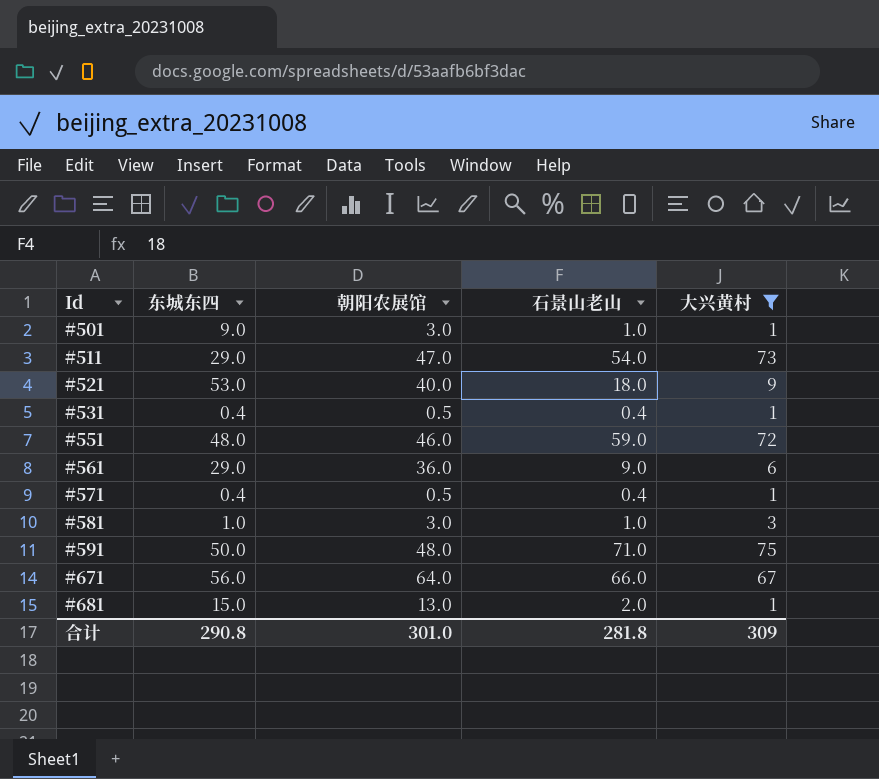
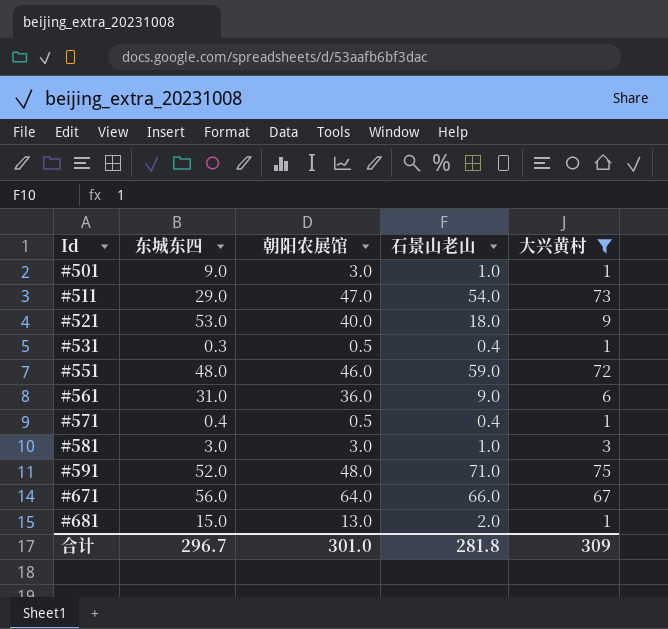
#531 | 东城东四: 0.4 -> 0.3
#561 | 东城东四: 29.0 -> 31.0
#581 | 东城东四: 1.0 -> 3.0
#591 | 东城东四: 50.0 -> 52.0
合计 | 东城东四: 290.8 -> 296.7

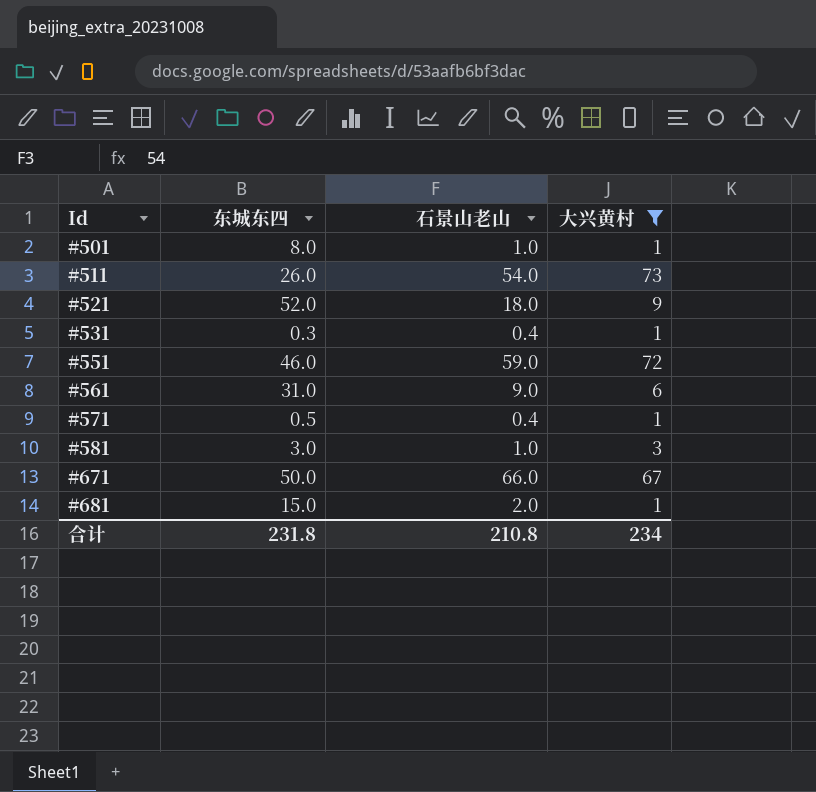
column 朝阳农展馆 | position: 3 -> none
row #591: 52.0 | 48.0 | 71.0 | 75 -> none
#501 | 东城东四: 9.0 -> 8.0
#511 | 东城东四: 29.0 -> 26.0
#521 | 东城东四: 53.0 -> 52.0
#551 | 东城东四: 48.0 -> 46.0
#571 | 东城东四: 0.4 -> 0.5
#671 | 东城东四: 56.0 -> 50.0
合计 | 东城东四: 296.7 -> 231.8
合计 | 石景山老山: 281.8 -> 210.8
合计 | 大兴黄村: 309 -> 234

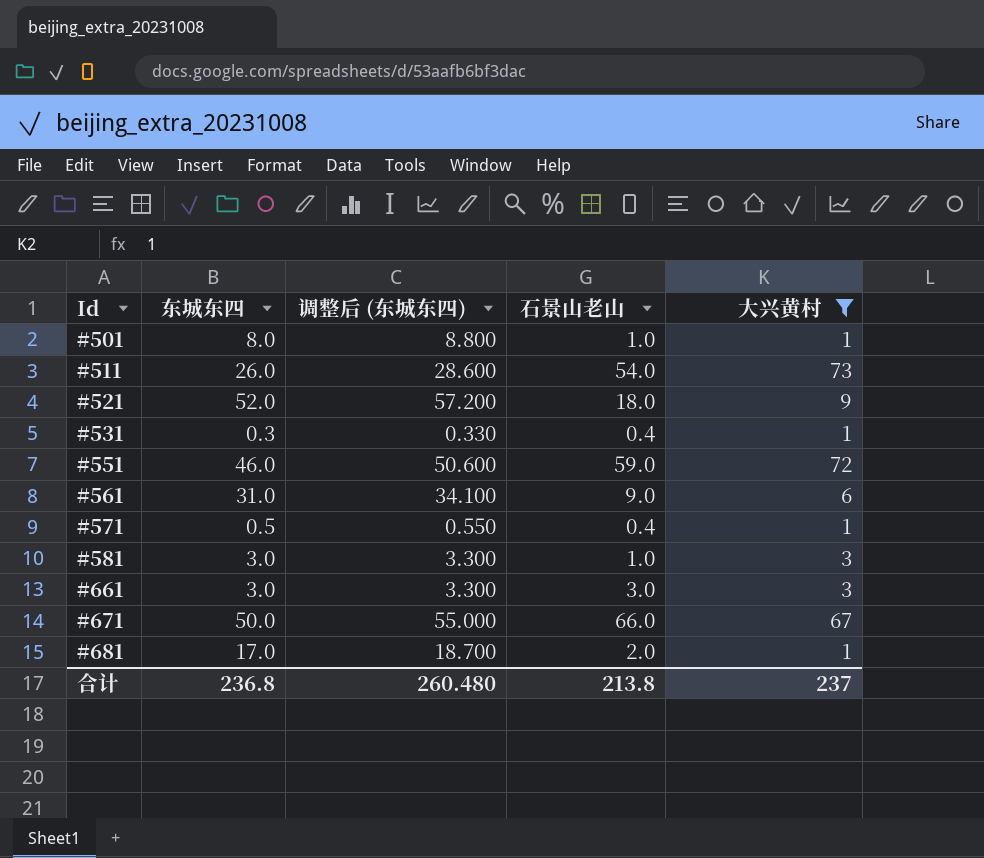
column 调整后 (东城东四) | formula: none -> [东城东四] * 1.1
row #661: none -> 3.0 | 3.300 | 3.0 | 3
#681 | 东城东四: 15.0 -> 17.0
合计 | 东城东四: 231.8 -> 236.8
合计 | 石景山老山: 210.8 -> 213.8
合计 | 大兴黄村: 234 -> 237

